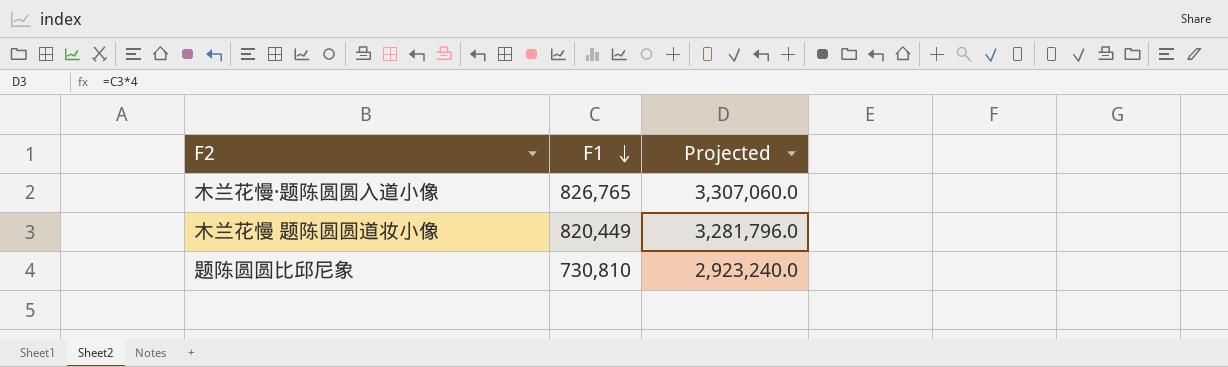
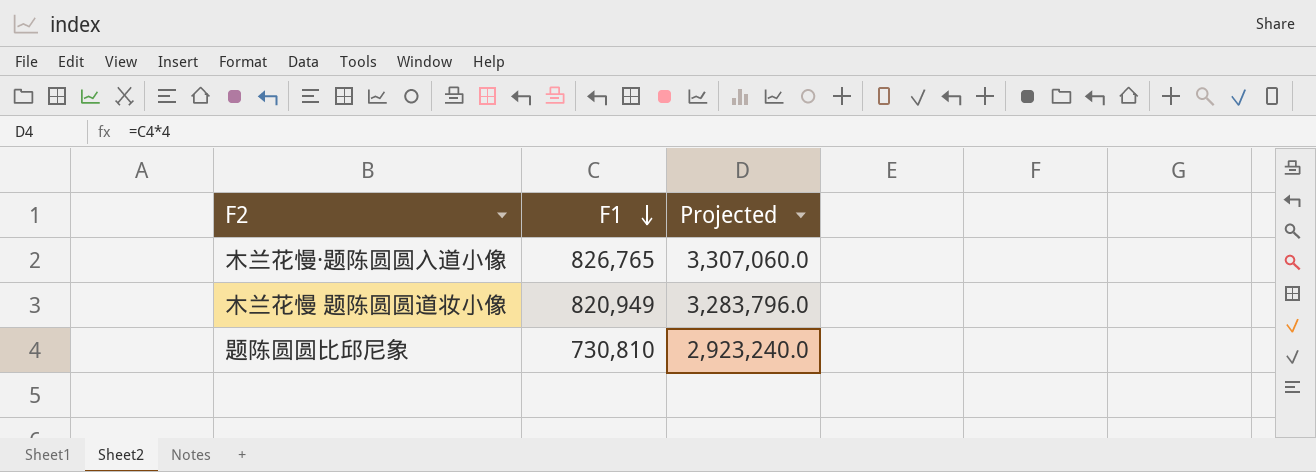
木兰花慢 题陈圆圆道妆小像 | F1: 820,449 -> 820,949
木兰花慢 题陈圆圆道妆小像 | Projected: 3,281,796.0 -> 3,283,796.0

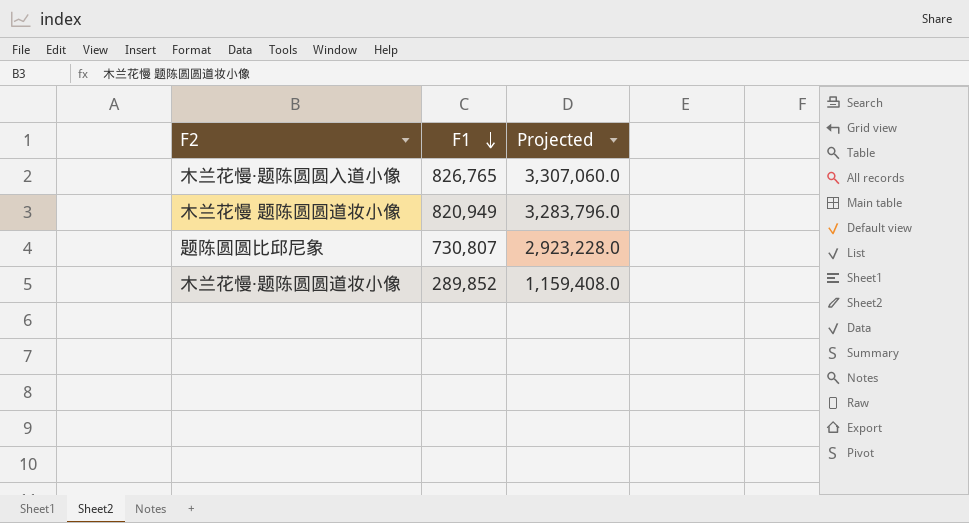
题陈圆圆比邱尼象 | F1: 730,810 -> 730,807
题陈圆圆比邱尼象 | Projected: 2,923,240.0 -> 2,923,228.0
row 木兰花慢·题陈圆圆道妆小像: none -> 289,852 | 1,159,408.0

